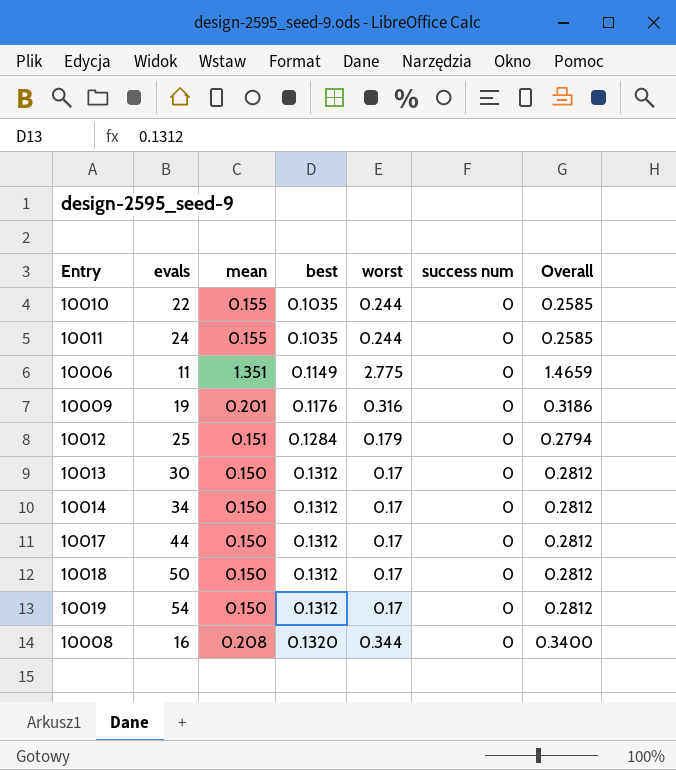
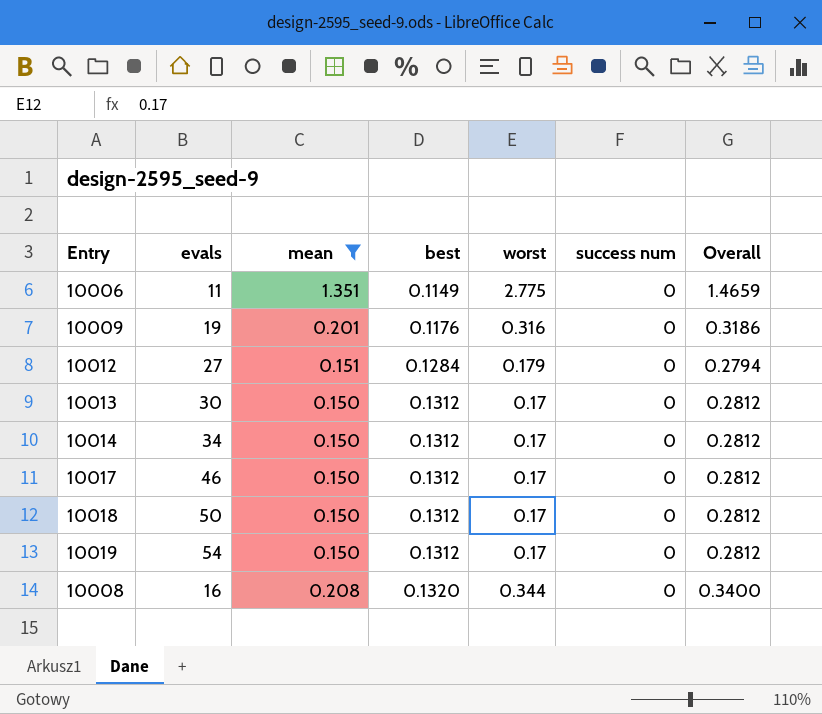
filter: none -> mean != 0.155
10012 | evals: 25 -> 27
10017 | evals: 44 -> 46

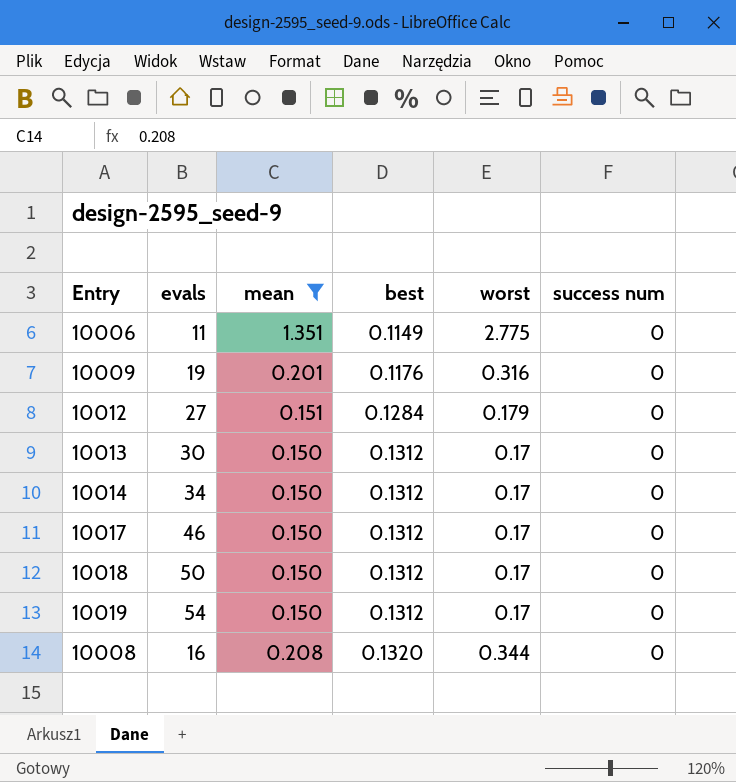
column Overall | formula: [mean] + [best] -> none

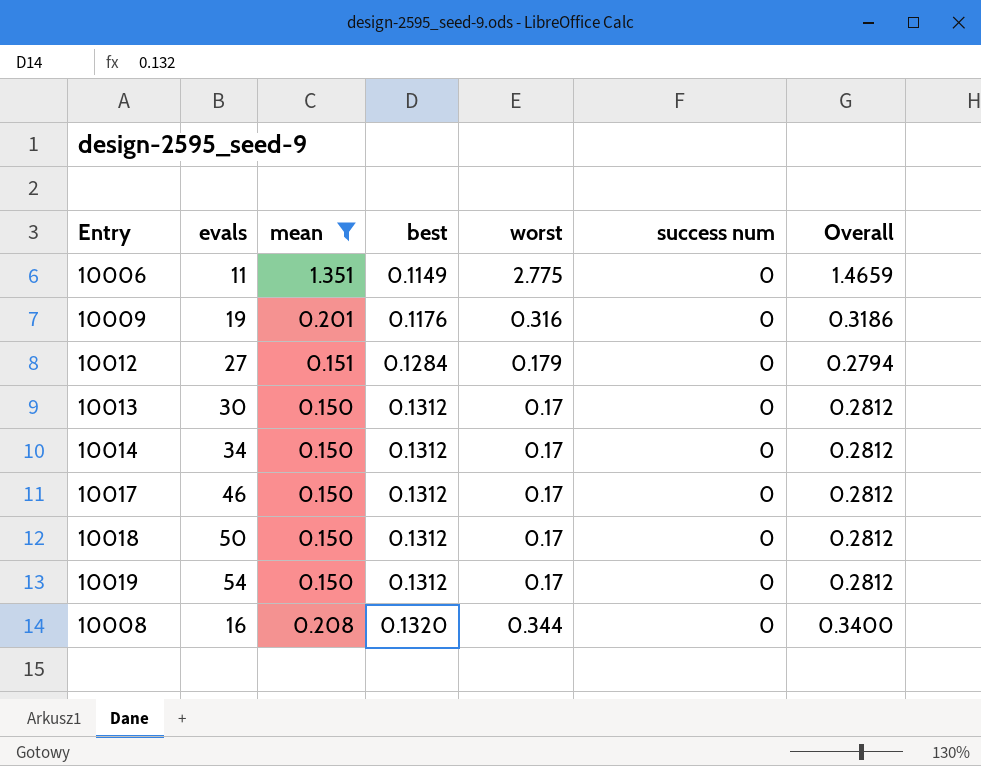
column Overall | formula: none -> [mean] + [best]

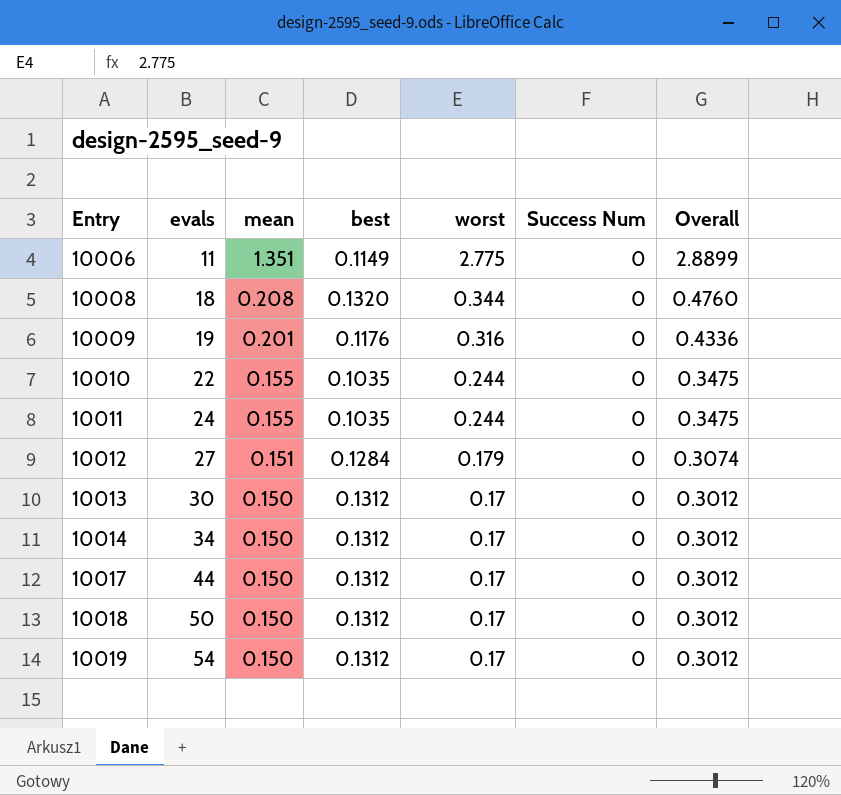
filter: mean != 0.155 -> none
row order: best ascending -> Entry ascending
column name: success num -> Success Num
column Overall | formula: [mean] + [best] -> [best] + [worst]
10008 | evals: 16 -> 18
10017 | evals: 46 -> 44

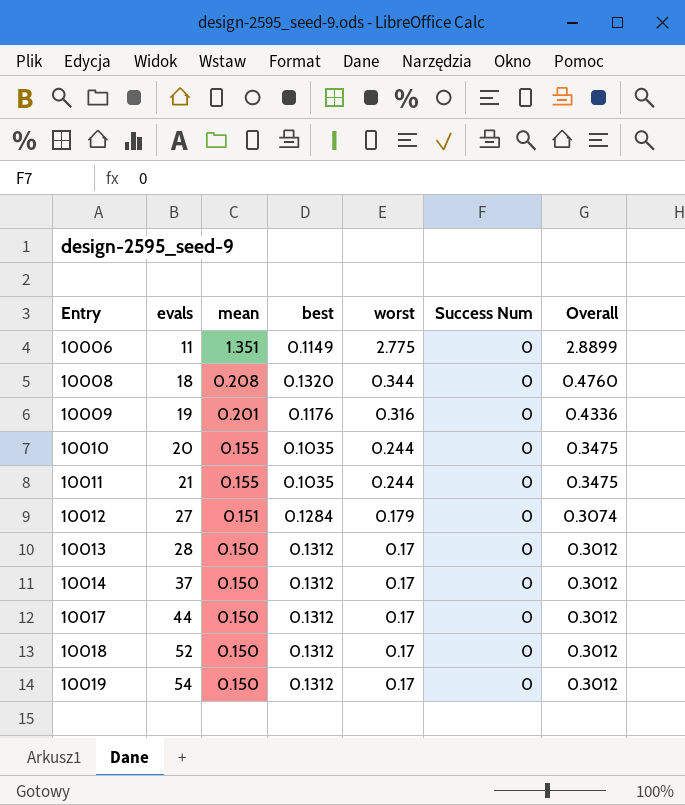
10010 | evals: 22 -> 20
10011 | evals: 24 -> 21
10013 | evals: 30 -> 28
10014 | evals: 34 -> 37
10018 | evals: 50 -> 52

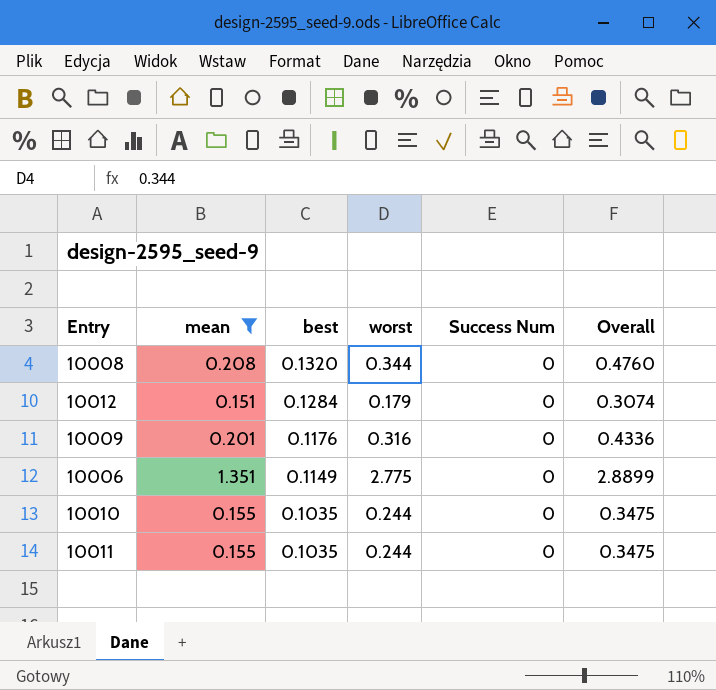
filter: none -> mean != 0.150
row order: Entry ascending -> best descending
column evals | position: 2 -> none

